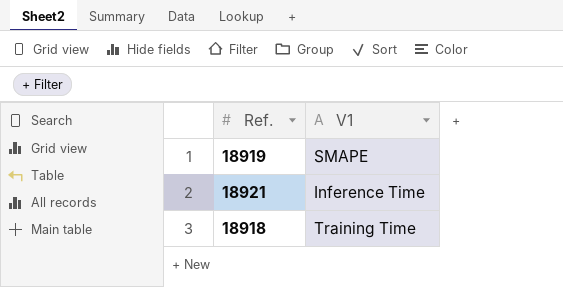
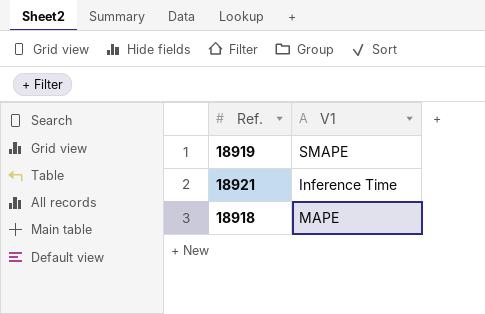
18918 | V1: Training Time -> MAPE

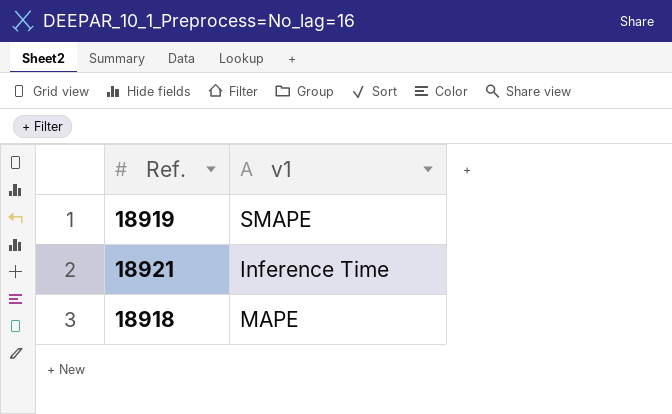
column name: V1 -> v1

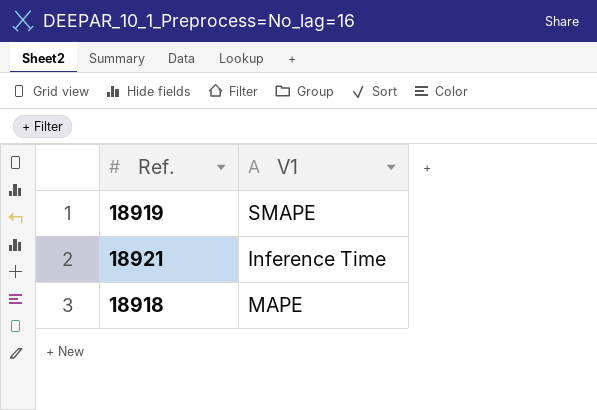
column name: v1 -> V1

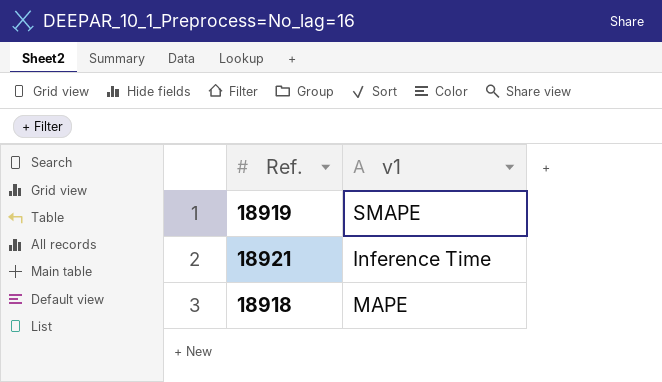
column name: V1 -> v1

